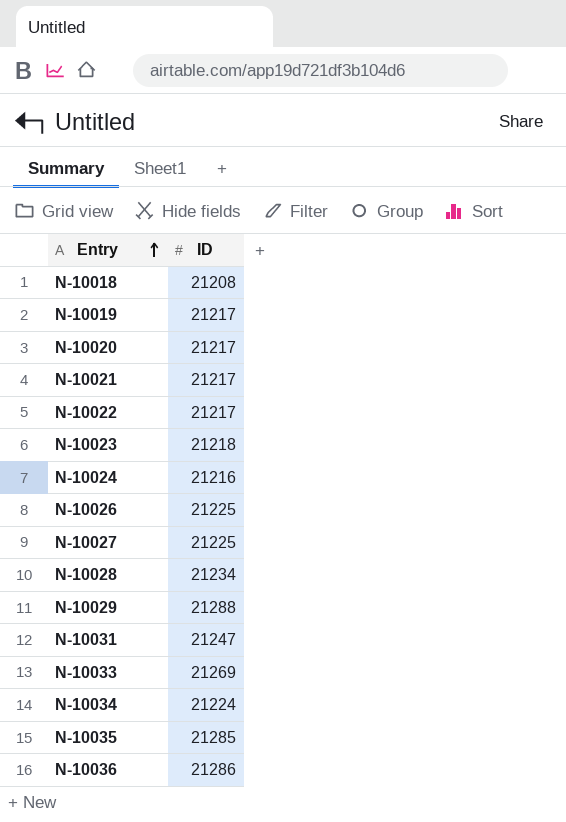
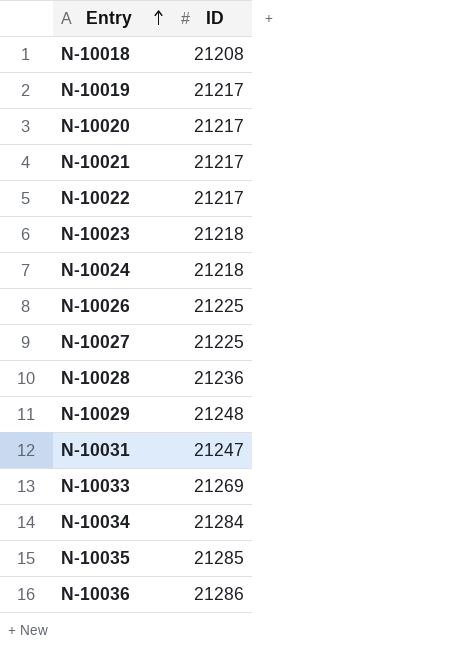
N-10024 | ID: 21216 -> 21218
N-10028 | ID: 21234 -> 21236
N-10029 | ID: 21288 -> 21248
N-10034 | ID: 21224 -> 21284

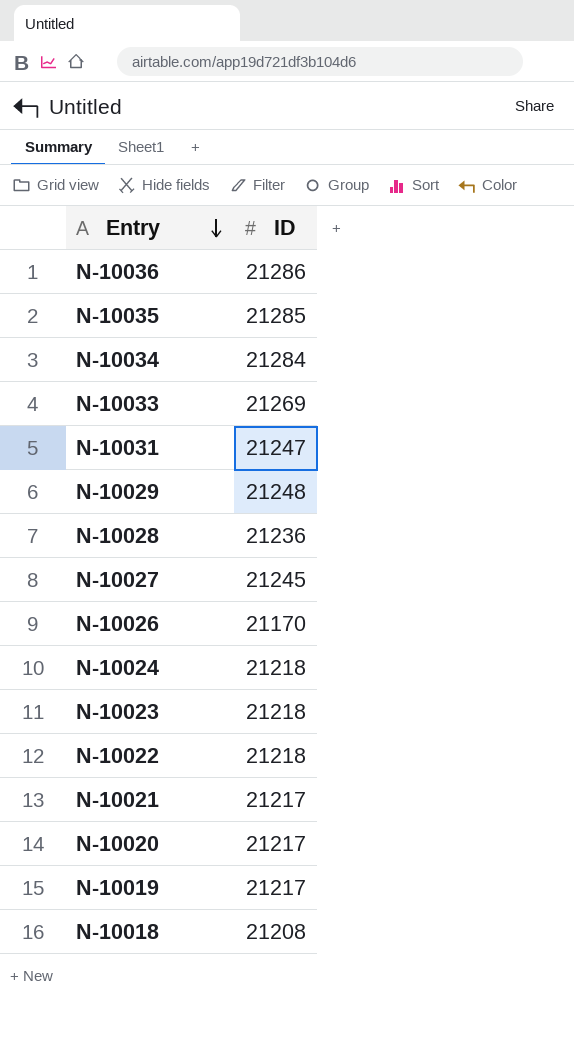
row order: Entry ascending -> Entry descending
N-10027 | ID: 21225 -> 21245
N-10026 | ID: 21225 -> 21170
N-10022 | ID: 21217 -> 21218

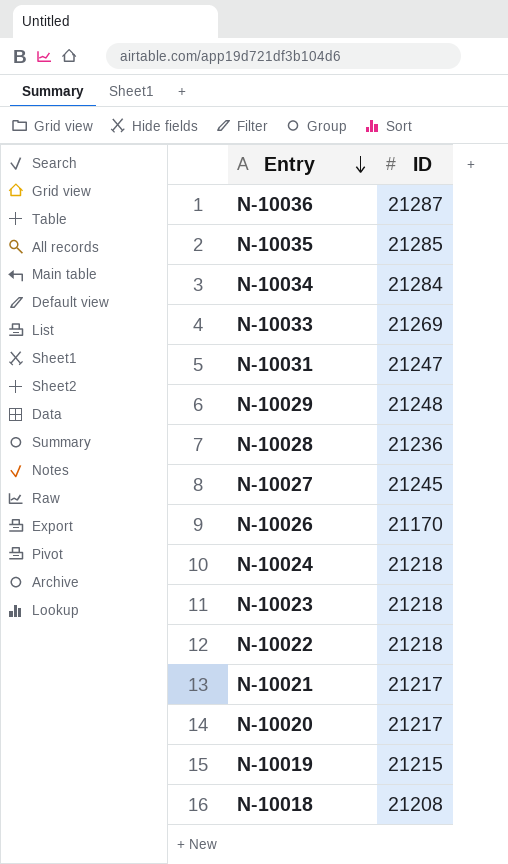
N-10036 | ID: 21286 -> 21287
N-10019 | ID: 21217 -> 21215

